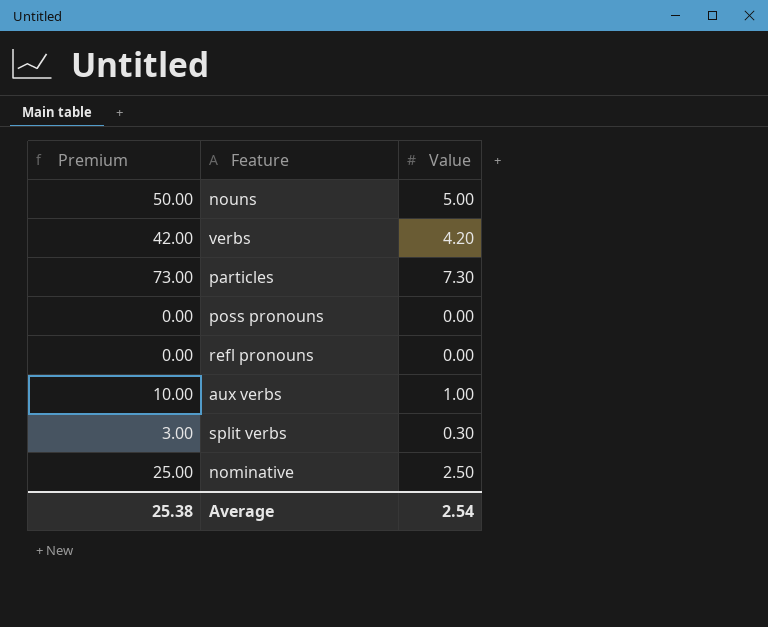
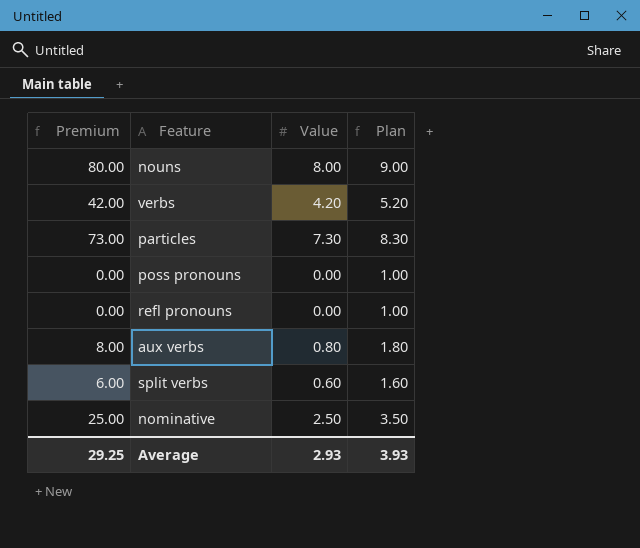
column Plan | formula: none -> [Value] + 1
nouns | Premium: 50.00 -> 80.00
nouns | Value: 5.00 -> 8.00
aux verbs | Premium: 10.00 -> 8.00
aux verbs | Value: 1.00 -> 0.80
split verbs | Premium: 3.00 -> 6.00
split verbs | Value: 0.30 -> 0.60
Average | Premium: 25.38 -> 29.25
Average | Value: 2.54 -> 2.93

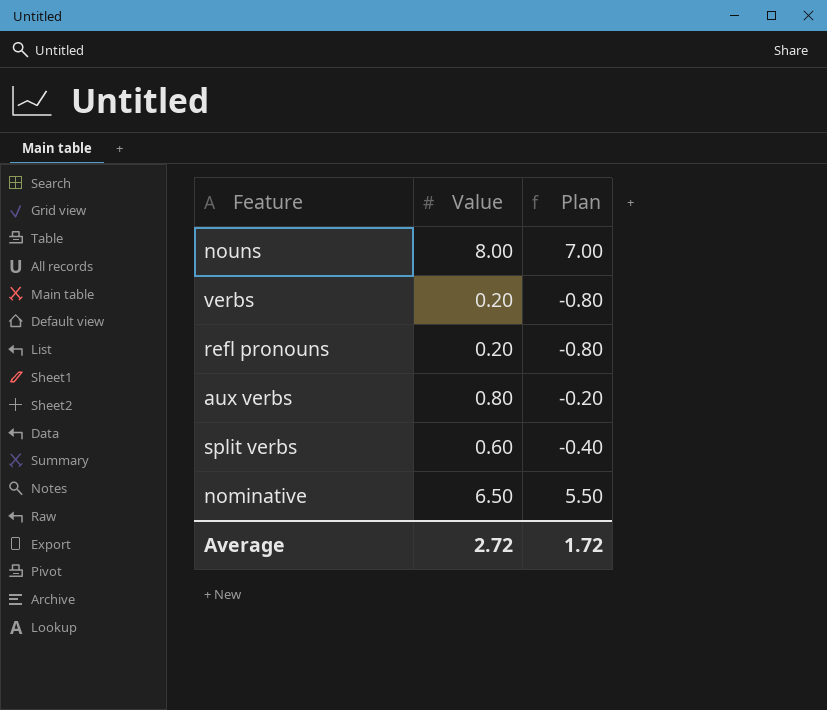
column Premium | formula: [Value] * 10 -> none
column Plan | formula: [Value] + 1 -> [Value] - 1
row particles: 73.00 | 7.30 | 8.30 -> none
row poss pronouns: 0.00 | 0.00 | 1.00 -> none
verbs | Value: 4.20 -> 0.20
refl pronouns | Value: 0.00 -> 0.20
nominative | Value: 2.50 -> 6.50
Average | Value: 2.93 -> 2.72
Average | Plan: 3.93 -> 1.72

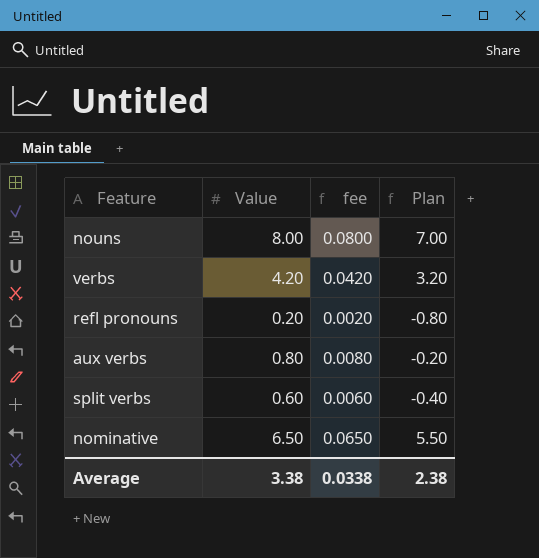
column fee | formula: none -> [Value] * 0.01
verbs | Value: 0.20 -> 4.20
verbs | Plan: -0.80 -> 3.20
Average | Value: 2.72 -> 3.38
Average | Plan: 1.72 -> 2.38

